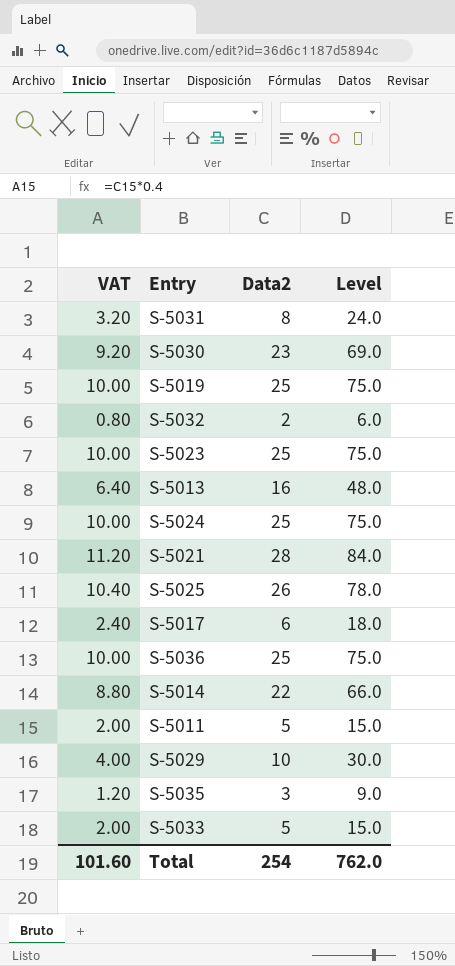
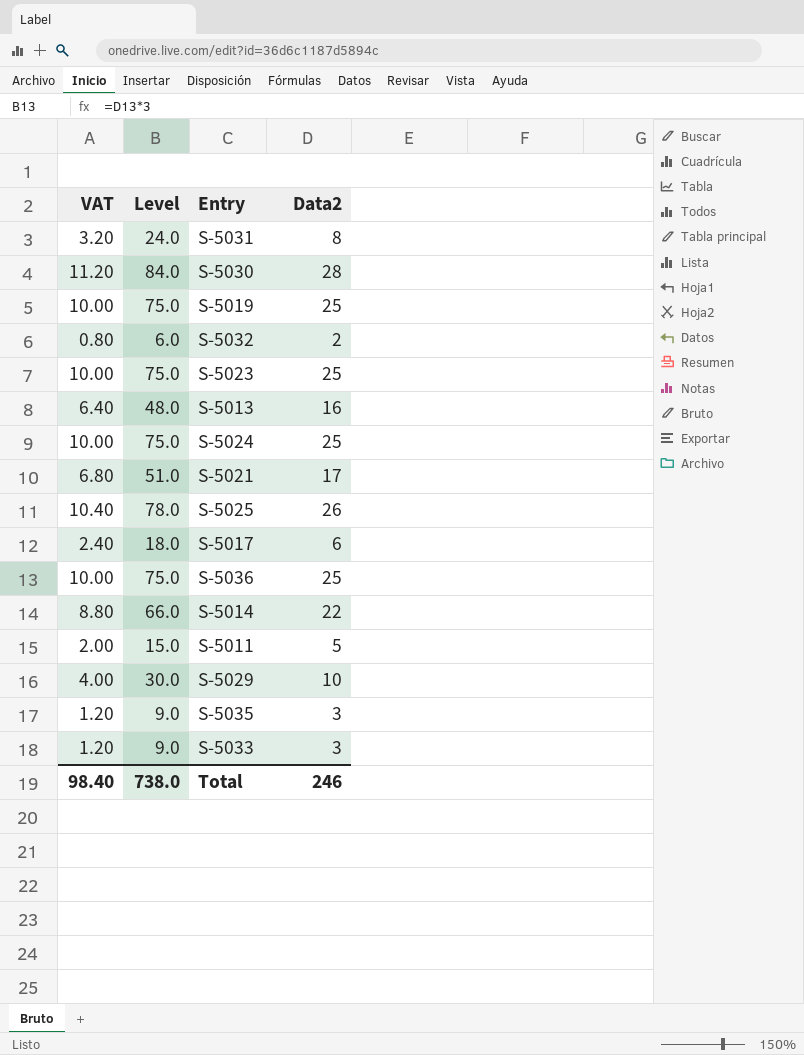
column Level | position: 4 -> 2
S-5030 | VAT: 9.20 -> 11.20
S-5030 | Level: 69.0 -> 84.0
S-5030 | Data2: 23 -> 28
S-5021 | VAT: 11.20 -> 6.80
S-5021 | Level: 84.0 -> 51.0
S-5021 | Data2: 28 -> 17
S-5033 | VAT: 2.00 -> 1.20
S-5033 | Level: 15.0 -> 9.0
S-5033 | Data2: 5 -> 3
Total | VAT: 101.60 -> 98.40
Total | Level: 762.0 -> 738.0
Total | Data2: 254 -> 246

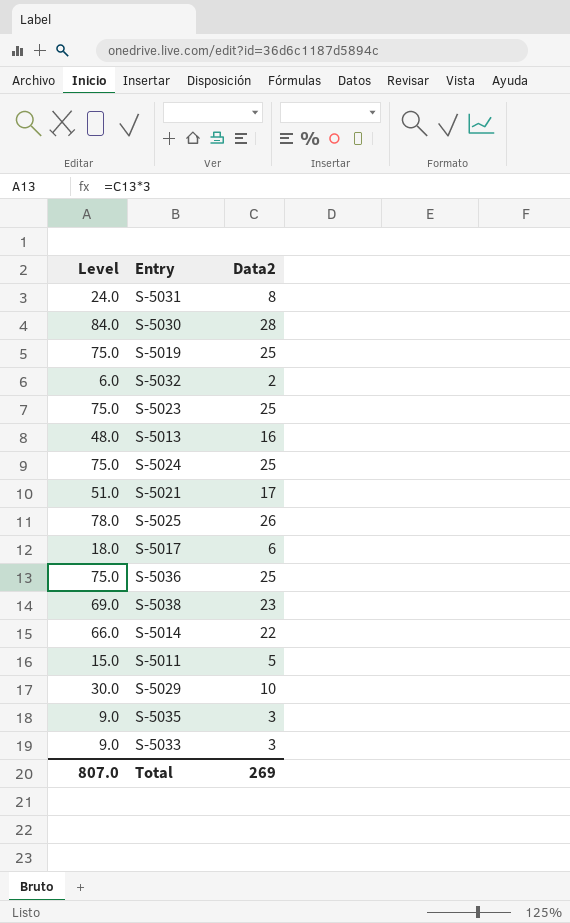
column VAT | formula: [Data2] * 0.4 -> none
row S-5038: none -> 69.0 | 23
Total | Level: 738.0 -> 807.0
Total | Data2: 246 -> 269

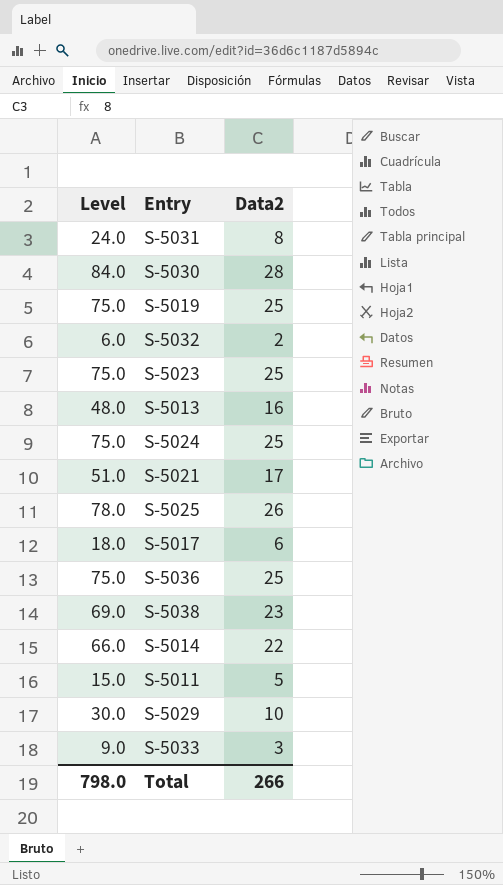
row S-5035: 9.0 | 3 -> none
Total | Level: 807.0 -> 798.0
Total | Data2: 269 -> 266

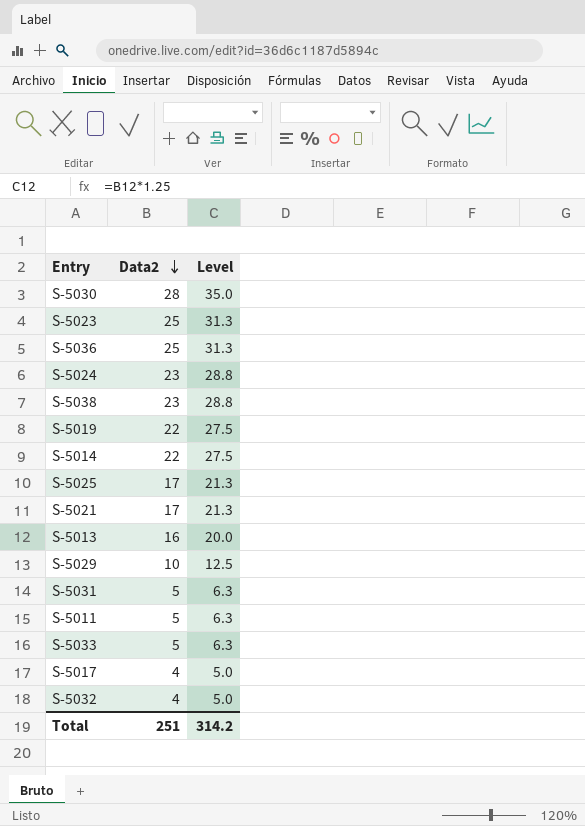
row order: none -> Data2 descending
column Level | formula: [Data2] * 3 -> [Data2] * 1.25
column Level | position: 1 -> 3
S-5024 | Data2: 25 -> 23
S-5019 | Data2: 25 -> 22
S-5025 | Data2: 26 -> 17
S-5031 | Data2: 8 -> 5
S-5033 | Data2: 3 -> 5
S-5017 | Data2: 6 -> 4
S-5032 | Data2: 2 -> 4
Total | Data2: 266 -> 251
Total | Level: 798.0 -> 314.2

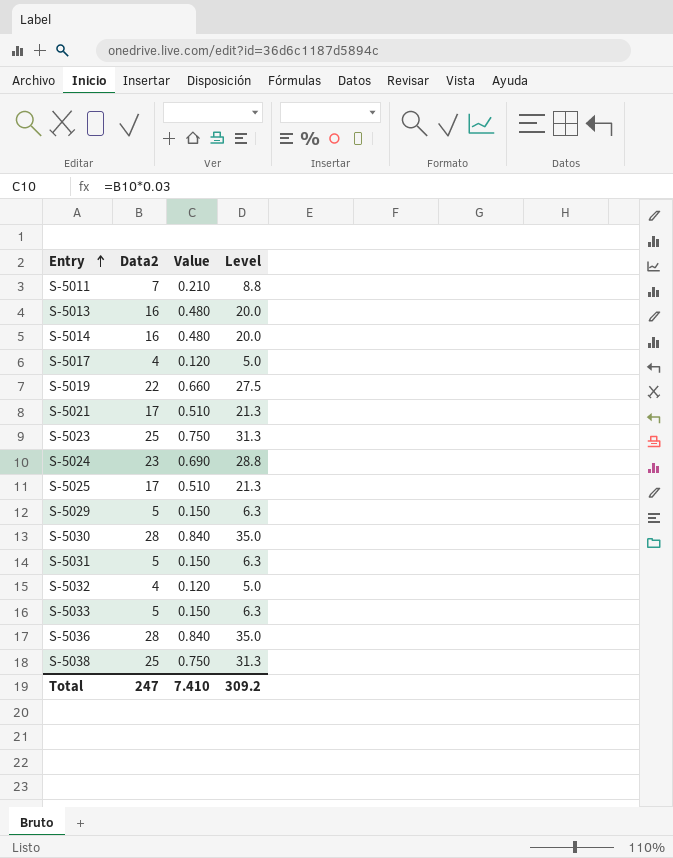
row order: Data2 descending -> Entry ascending
column Value | formula: none -> [Data2] * 0.03
S-5011 | Data2: 5 -> 7
S-5011 | Level: 6.3 -> 8.8
S-5014 | Data2: 22 -> 16
S-5014 | Level: 27.5 -> 20.0
S-5029 | Data2: 10 -> 5
S-5029 | Level: 12.5 -> 6.3
S-5036 | Data2: 25 -> 28
S-5036 | Level: 31.3 -> 35.0
S-5038 | Data2: 23 -> 25
S-5038 | Level: 28.8 -> 31.3
Total | Data2: 251 -> 247
Total | Level: 314.2 -> 309.2

